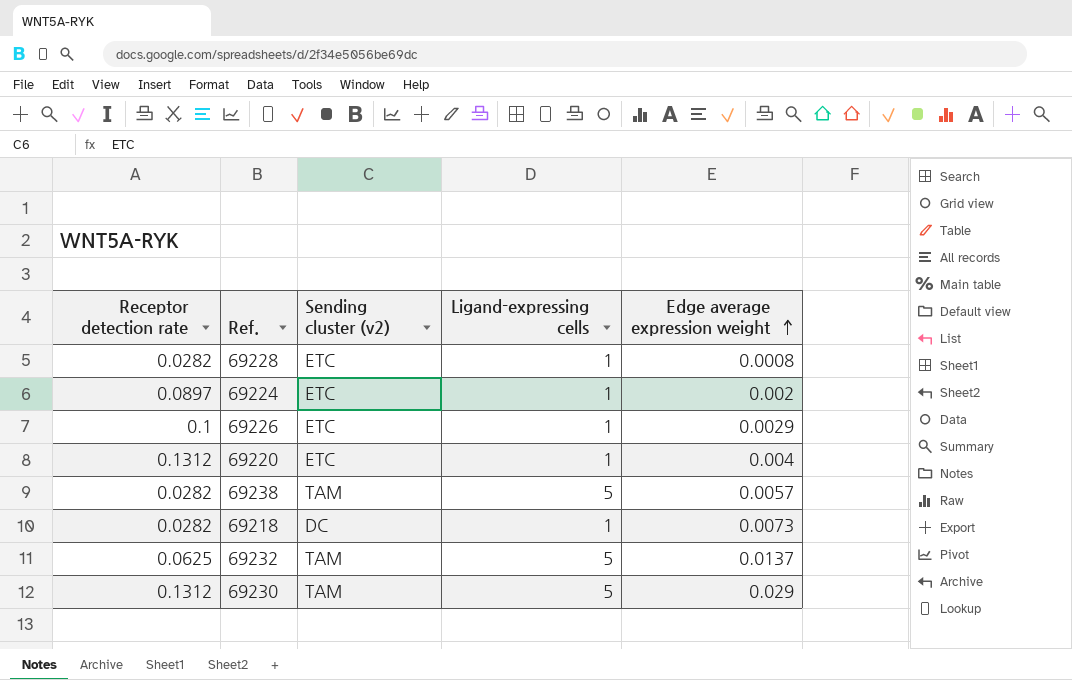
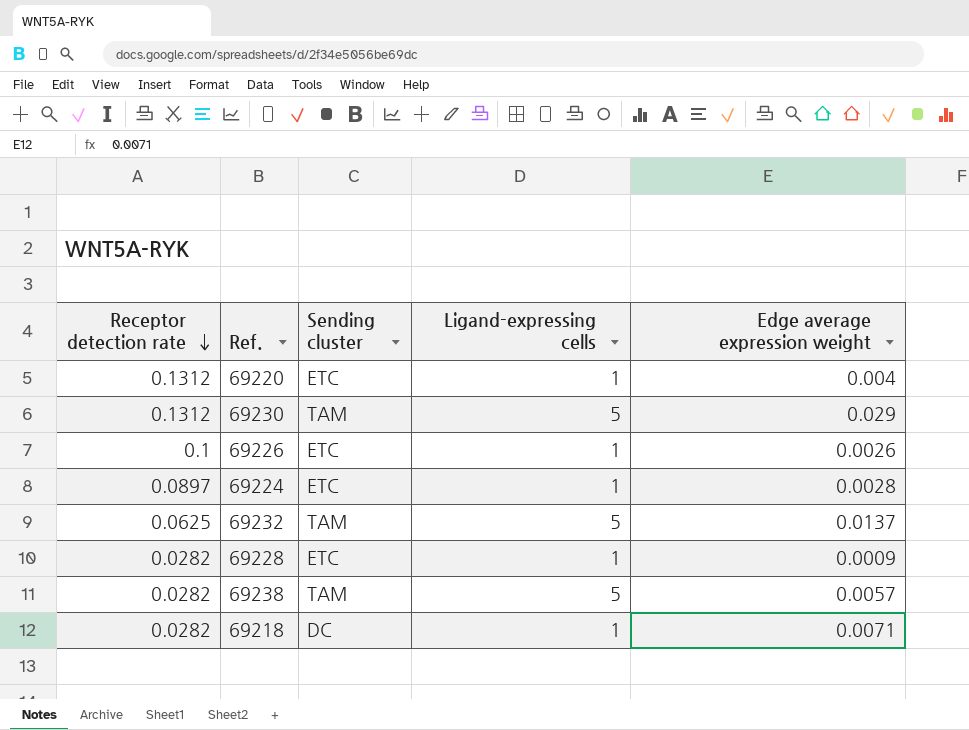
row order: Edge average expression weight ascending -> Receptor detection rate descending
column name: Sending cluster (v2) -> Sending cluster
69226 | Edge average expression weight: 0.0029 -> 0.0026
69224 | Edge average expression weight: 0.002 -> 0.0028
69228 | Edge average expression weight: 0.0008 -> 0.0009
69218 | Edge average expression weight: 0.0073 -> 0.0071

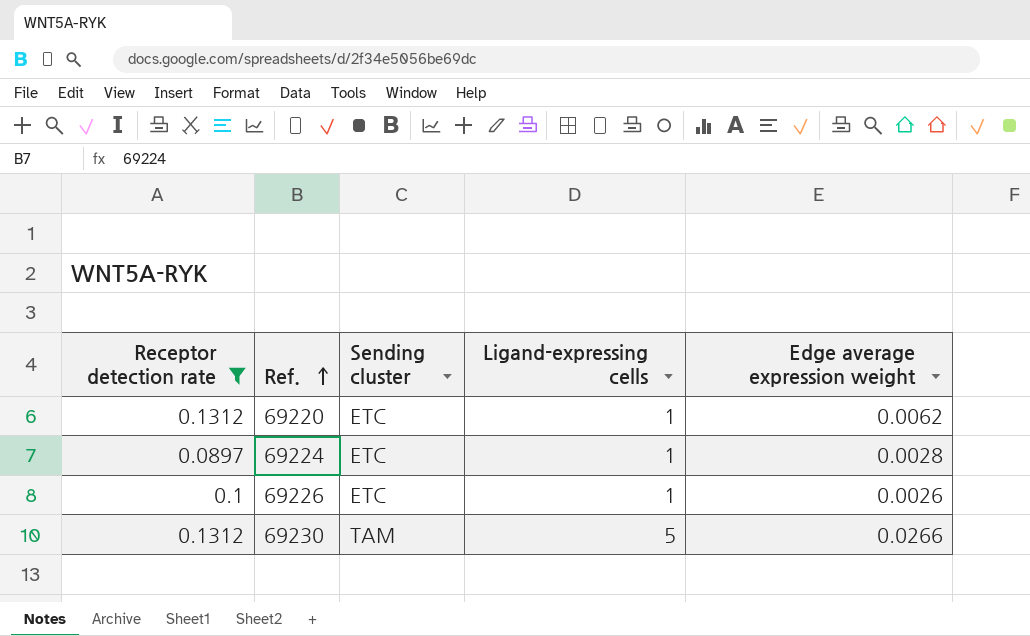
filter: none -> Receptor detection rate >= 0.0897
row order: Receptor detection rate descending -> Ref. ascending
69220 | Edge average expression weight: 0.004 -> 0.0062
69230 | Edge average expression weight: 0.029 -> 0.0266

